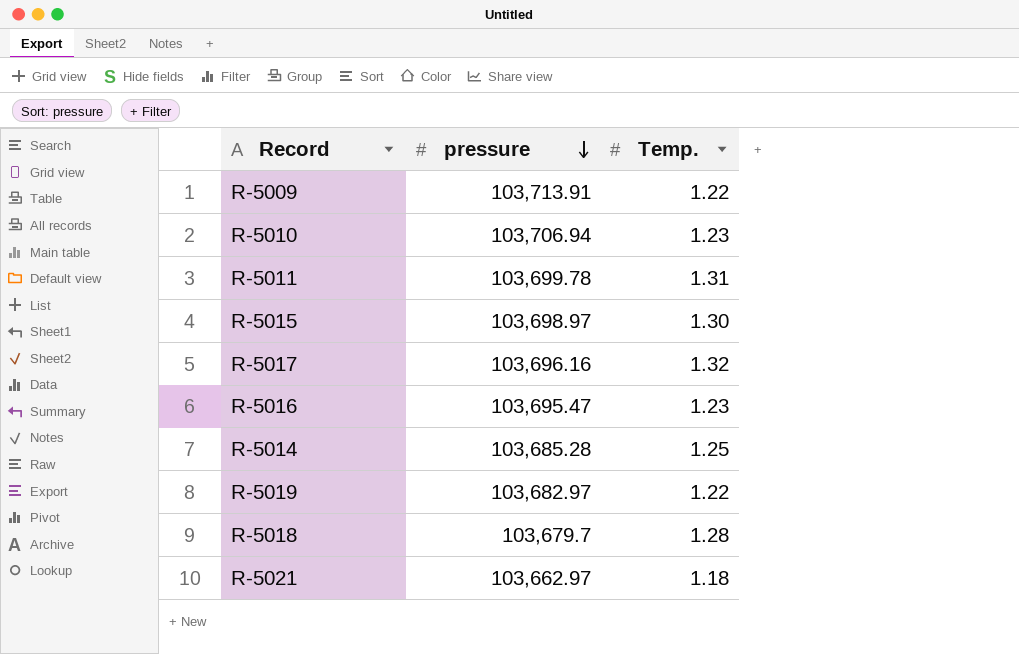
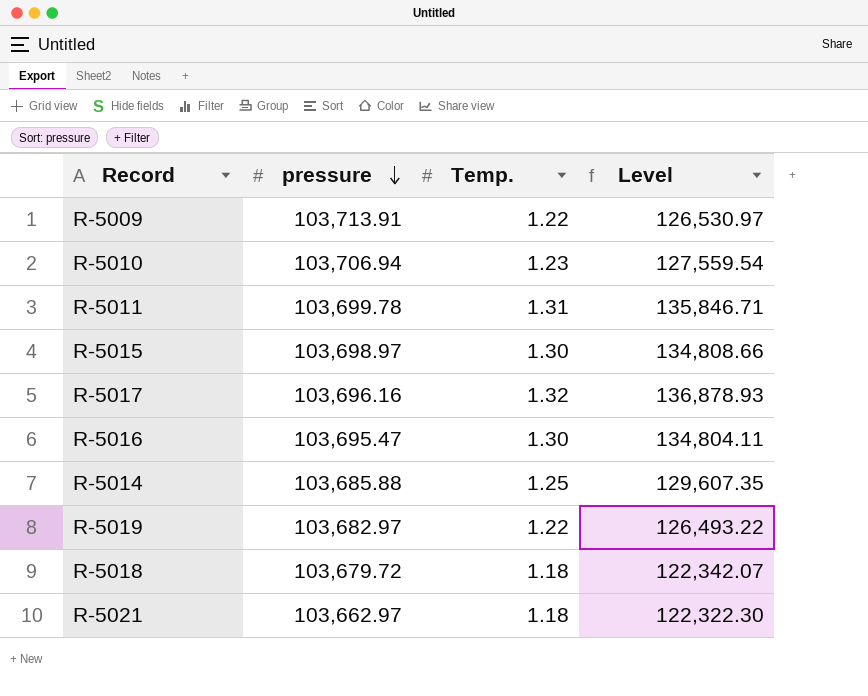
column Level | formula: none -> [pressure] * [Temp.]
R-5016 | Temp.: 1.23 -> 1.30
R-5014 | pressure: 103,685.28 -> 103,685.88
R-5018 | pressure: 103,679.7 -> 103,679.72
R-5018 | Temp.: 1.28 -> 1.18

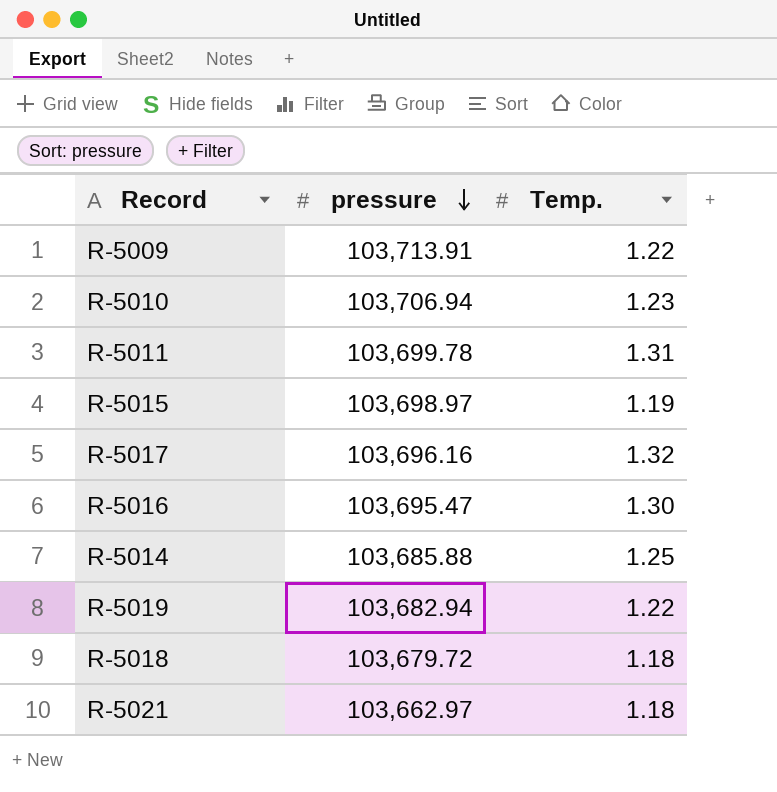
column Level | formula: [pressure] * [Temp.] -> none
R-5015 | Temp.: 1.30 -> 1.19
R-5019 | pressure: 103,682.97 -> 103,682.94

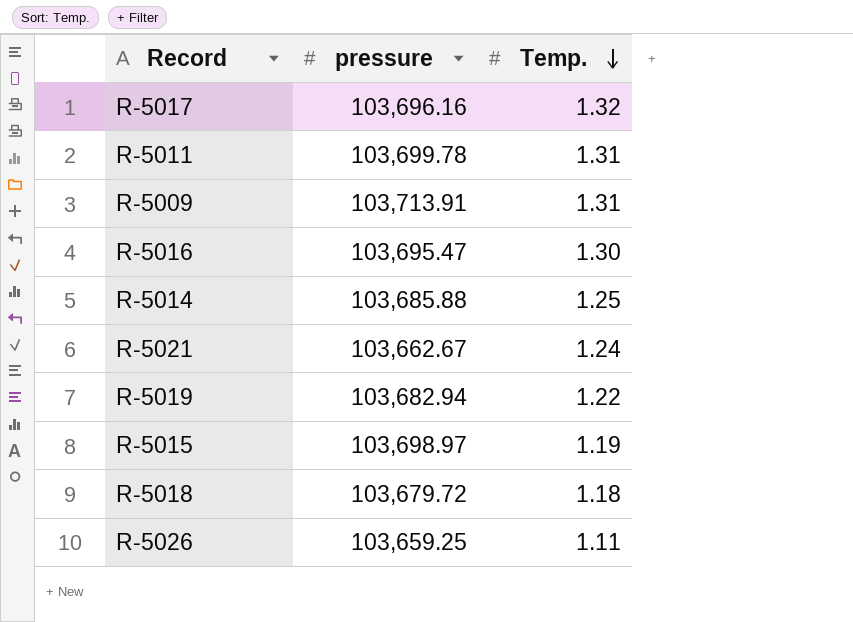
row order: pressure descending -> Temp. descending
row R-5010: 103,706.94 | 1.23 -> none
R-5009 | Temp.: 1.22 -> 1.31
R-5021 | pressure: 103,662.97 -> 103,662.67
R-5021 | Temp.: 1.18 -> 1.24
row R-5026: none -> 103,659.25 | 1.11

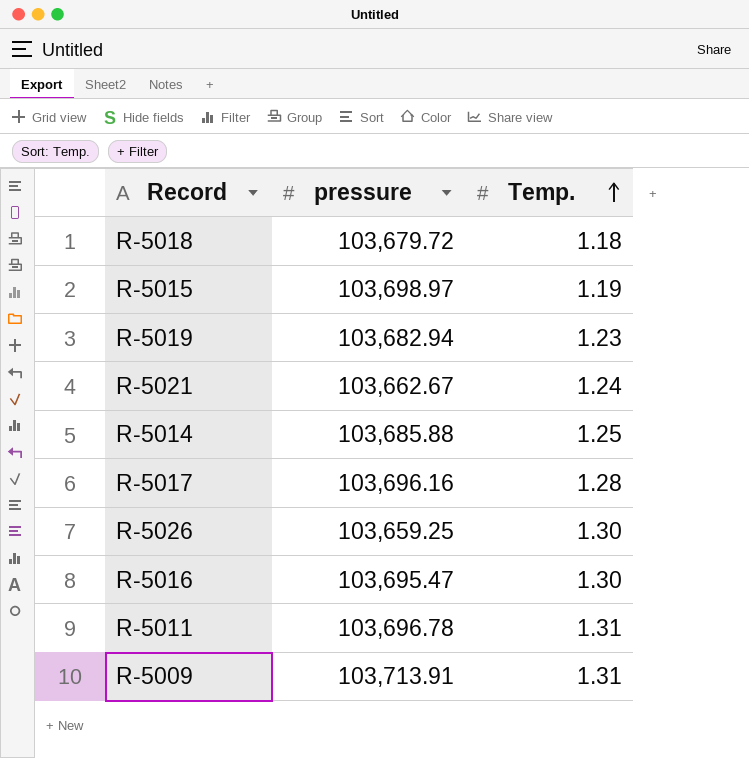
row order: Temp. descending -> Temp. ascending
R-5019 | Temp.: 1.22 -> 1.23
R-5017 | Temp.: 1.32 -> 1.28
R-5026 | Temp.: 1.11 -> 1.30
R-5011 | pressure: 103,699.78 -> 103,696.78

